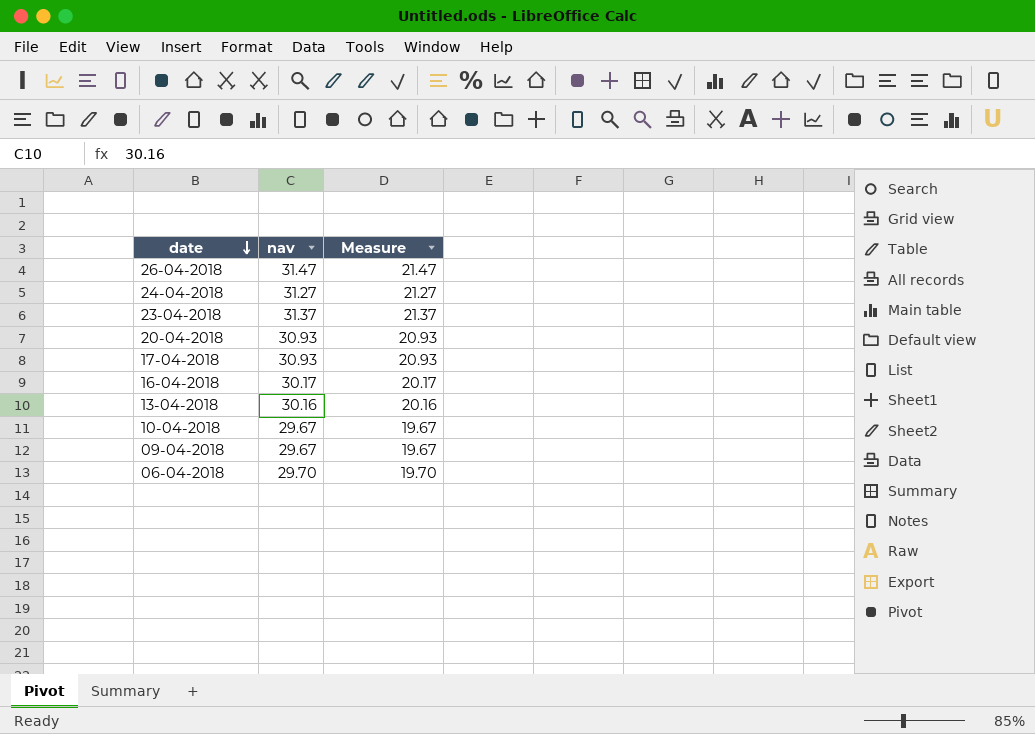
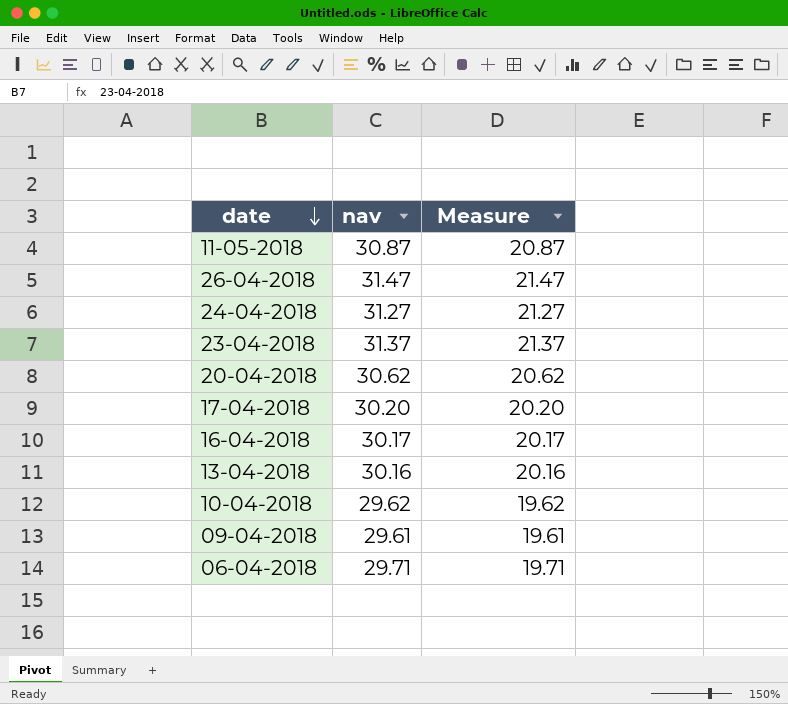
row 11-05-2018: none -> 30.87 | 20.87
20-04-2018 | nav: 30.93 -> 30.62
20-04-2018 | Measure: 20.93 -> 20.62
17-04-2018 | nav: 30.93 -> 30.20
17-04-2018 | Measure: 20.93 -> 20.20
10-04-2018 | nav: 29.67 -> 29.62
10-04-2018 | Measure: 19.67 -> 19.62
09-04-2018 | nav: 29.67 -> 29.61
09-04-2018 | Measure: 19.67 -> 19.61
06-04-2018 | nav: 29.70 -> 29.71
06-04-2018 | Measure: 19.70 -> 19.71

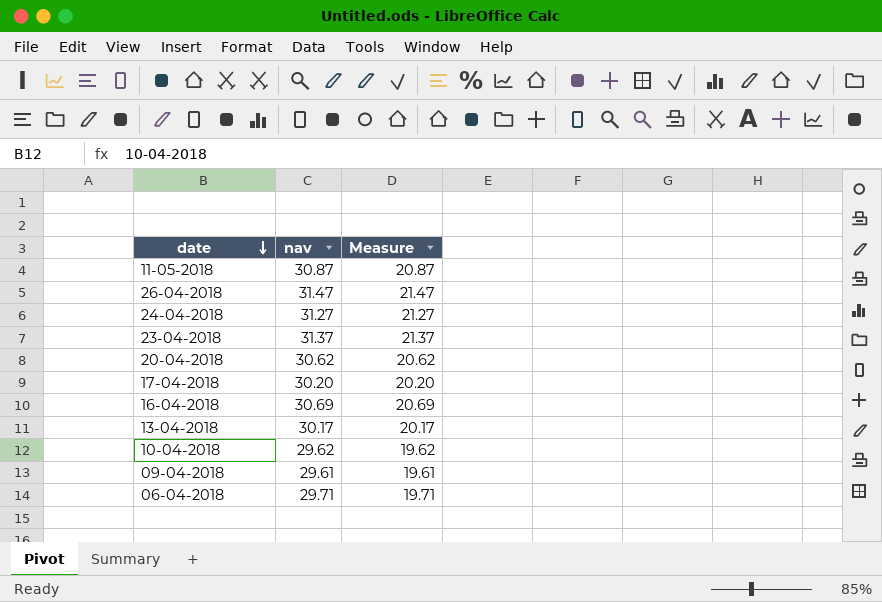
16-04-2018 | nav: 30.17 -> 30.69
16-04-2018 | Measure: 20.17 -> 20.69
13-04-2018 | nav: 30.16 -> 30.17
13-04-2018 | Measure: 20.16 -> 20.17

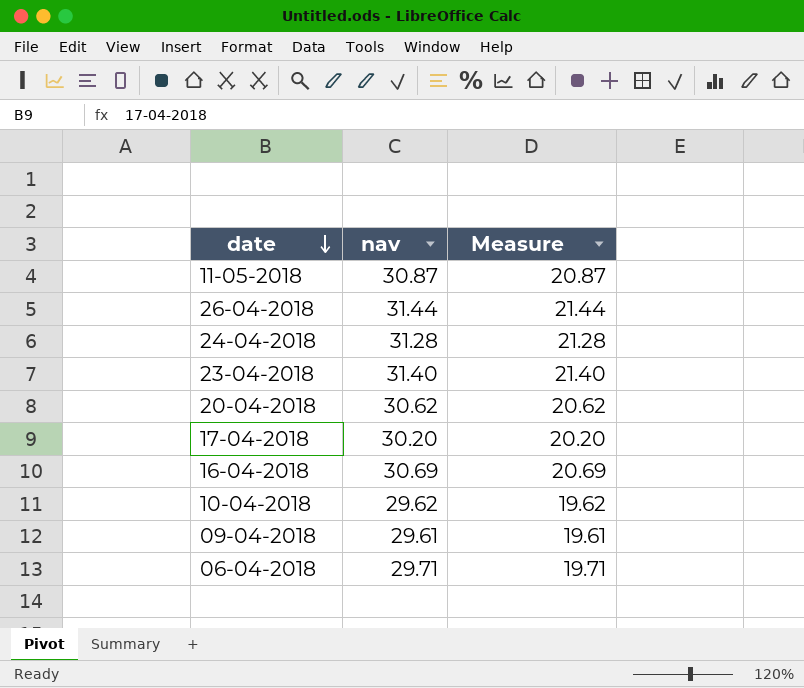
row 13-04-2018: 30.17 | 20.17 -> none
26-04-2018 | nav: 31.47 -> 31.44
26-04-2018 | Measure: 21.47 -> 21.44
24-04-2018 | nav: 31.27 -> 31.28
24-04-2018 | Measure: 21.27 -> 21.28
23-04-2018 | nav: 31.37 -> 31.40
23-04-2018 | Measure: 21.37 -> 21.40

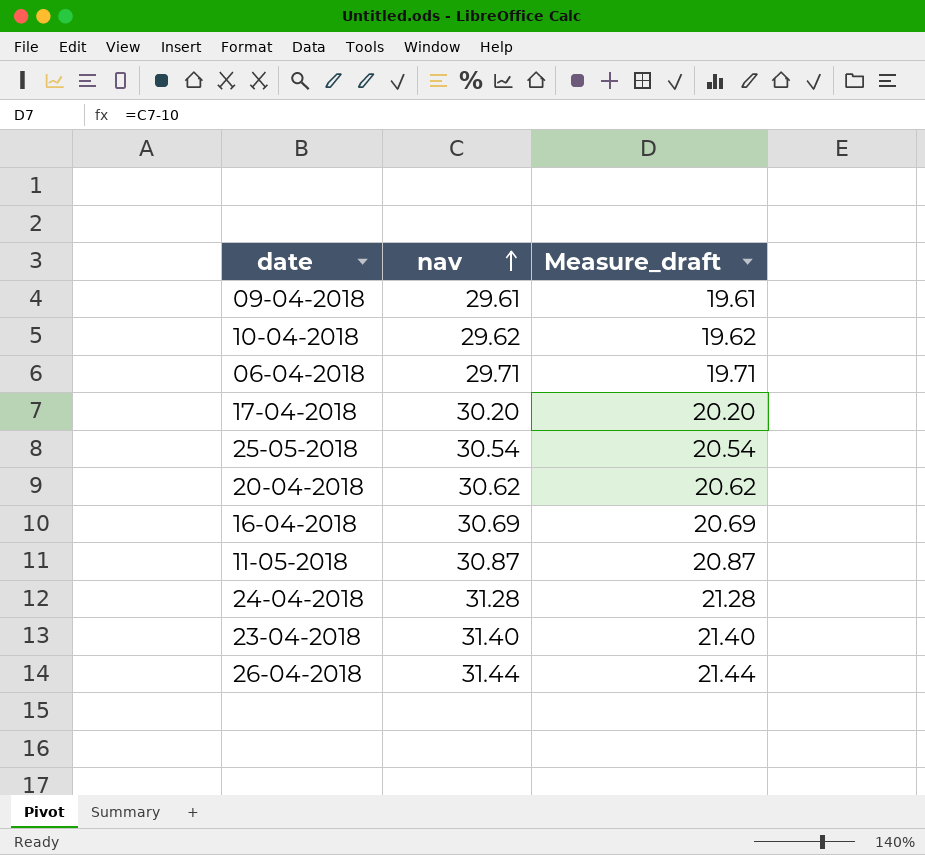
row order: date descending -> nav ascending
column name: Measure -> Measure_draft
row 25-05-2018: none -> 30.54 | 20.54

